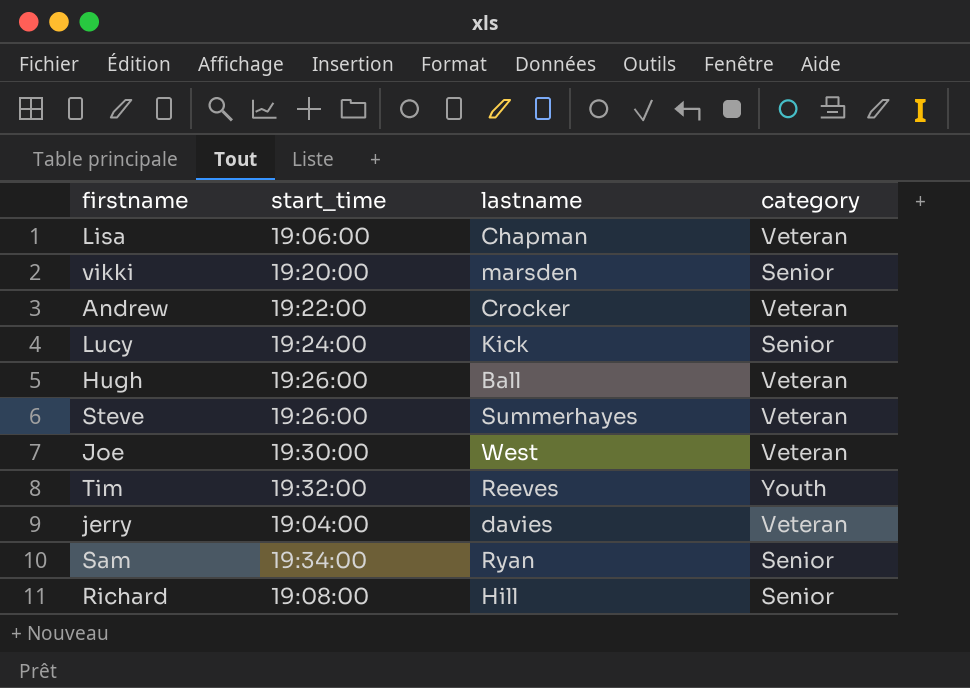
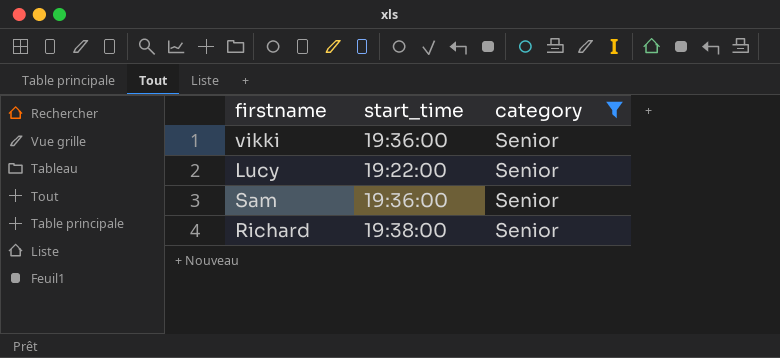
filter: none -> category = Senior
column lastname | position: 3 -> none
vikki | start_time: 19:20:00 -> 19:36:00
Lucy | start_time: 19:24:00 -> 19:22:00
Sam | start_time: 19:34:00 -> 19:36:00
Richard | start_time: 19:08:00 -> 19:38:00

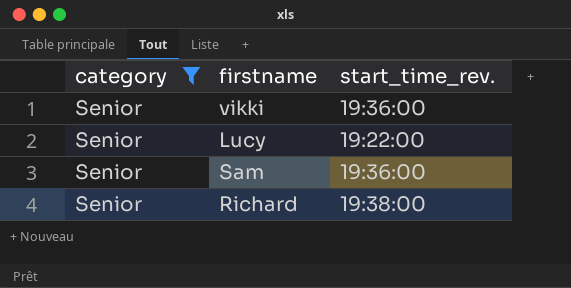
column category | position: 3 -> 1
column name: start_time -> start_time_rev.

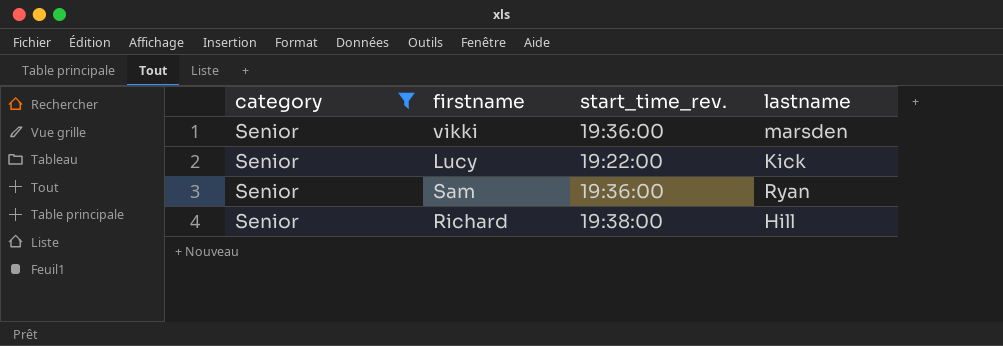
column lastname | position: none -> 4

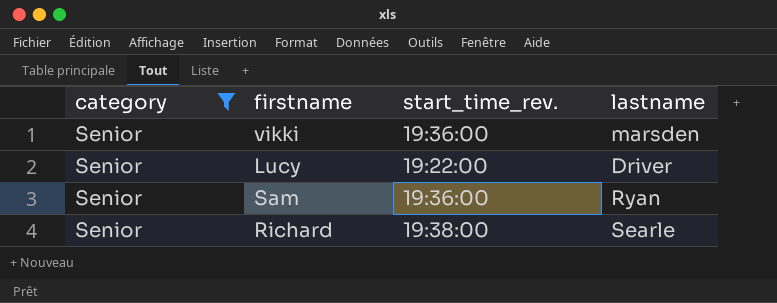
Lucy | lastname: Kick -> Driver
Richard | lastname: Hill -> Searle

